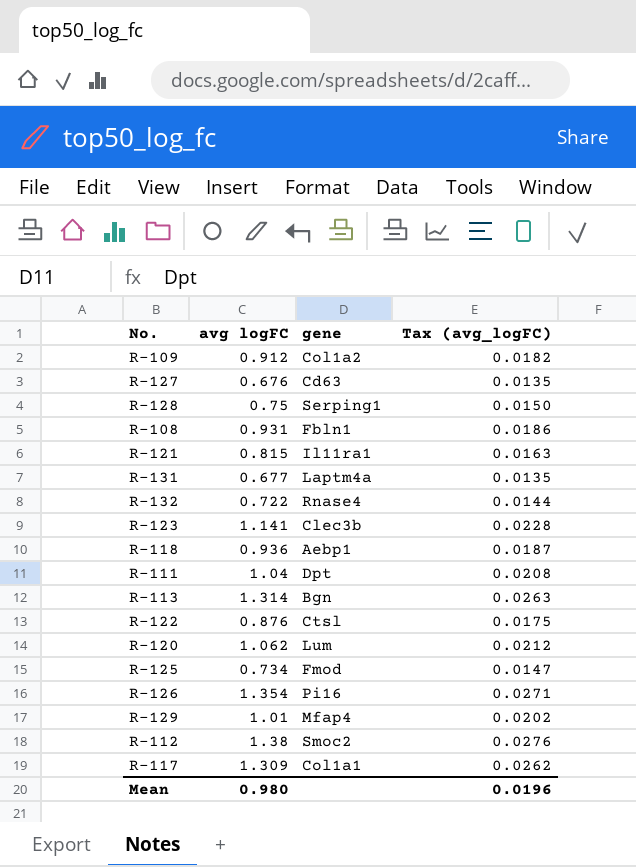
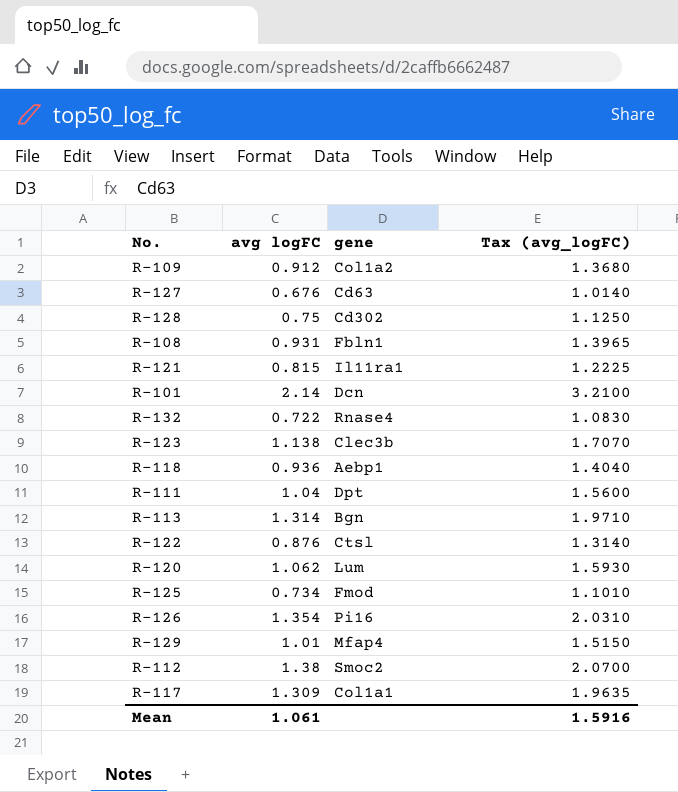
column Tax (avg_logFC) | formula: [avg logFC] * 0.02 -> [avg logFC] * 1.5
row R-131: 0.677 | Laptm4a | 0.0135 -> none
R-128 | gene: Serping1 -> Cd302
row R-101: none -> 2.14 | Dcn | 3.2100
R-123 | avg logFC: 1.141 -> 1.138
Mean | avg logFC: 0.980 -> 1.061
Mean | Tax (avg_logFC): 0.0196 -> 1.5916

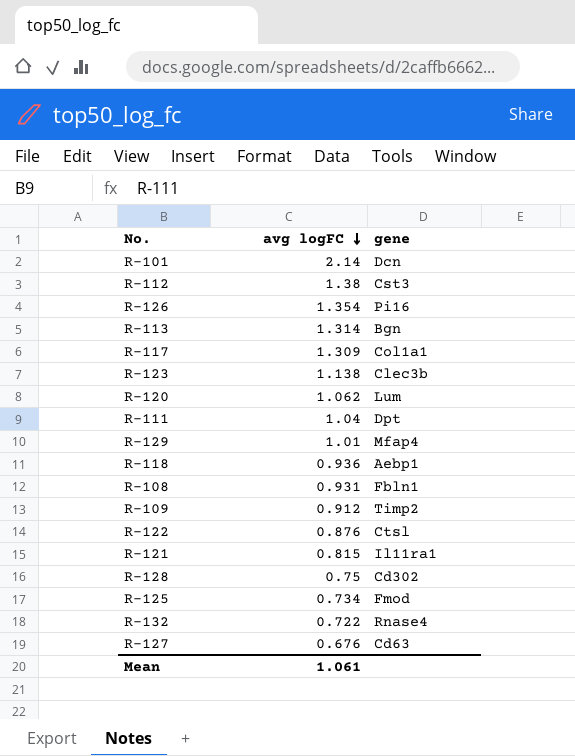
row order: none -> avg logFC descending
column Tax (avg_logFC) | formula: [avg logFC] * 1.5 -> none
R-112 | gene: Smoc2 -> Cst3
R-109 | gene: Col1a2 -> Timp2

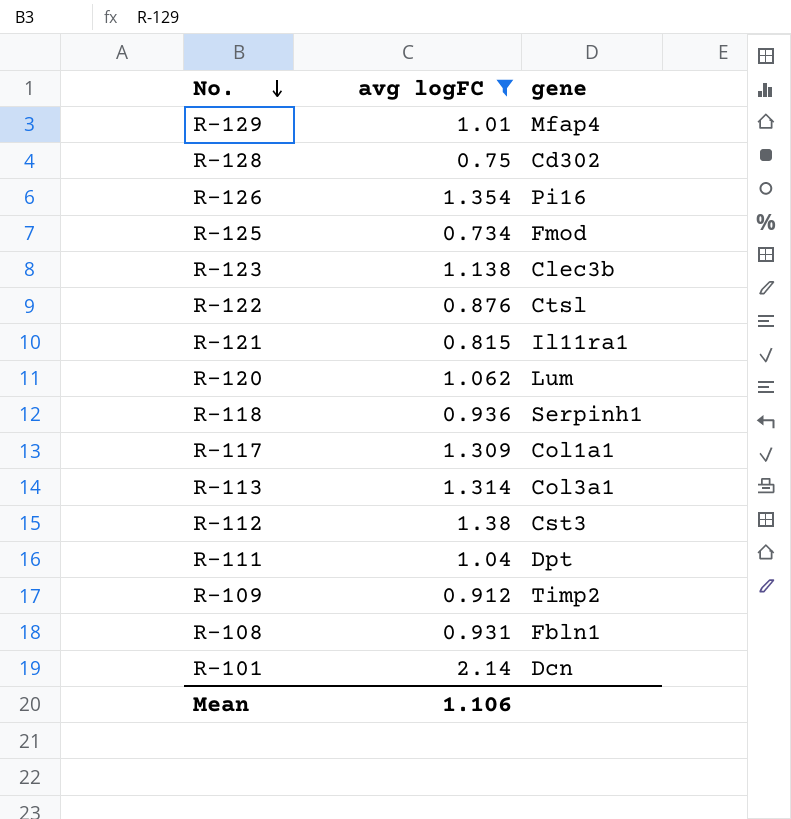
filter: none -> avg logFC >= 0.734
row order: avg logFC descending -> No. descending
R-118 | gene: Aebp1 -> Serpinh1
R-113 | gene: Bgn -> Col3a1
Mean | avg logFC: 1.061 -> 1.106

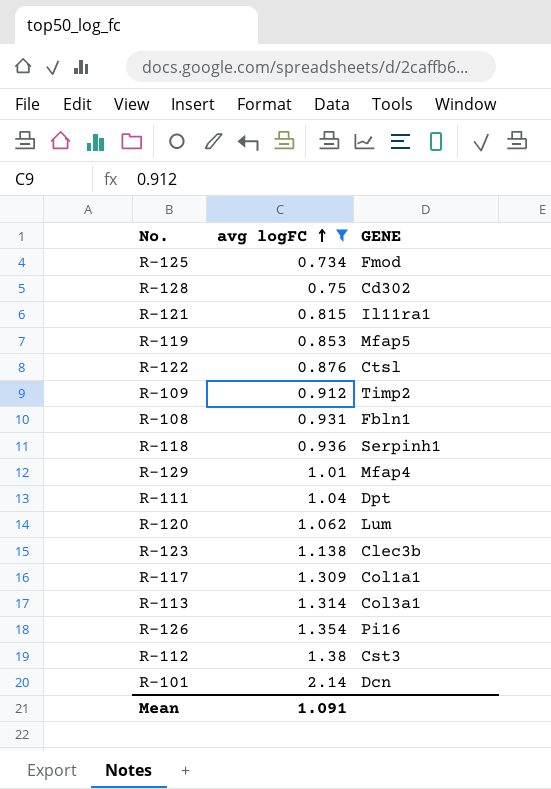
row order: No. descending -> avg logFC ascending
column name: gene -> GENE
row R-119: none -> 0.853 | Mfap5
Mean | avg logFC: 1.106 -> 1.091

